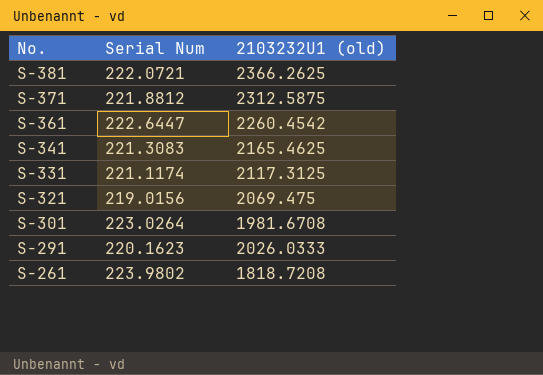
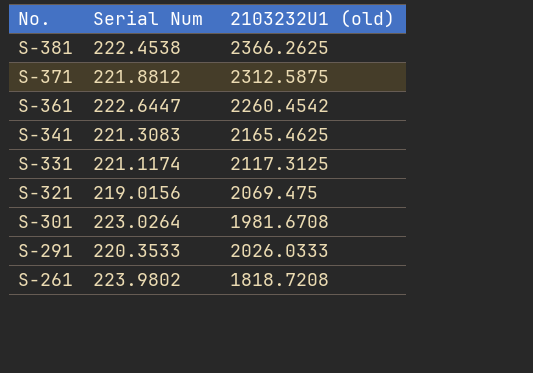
S-381 | Serial Num: 222.0721 -> 222.4538
S-291 | Serial Num: 220.1623 -> 220.3533

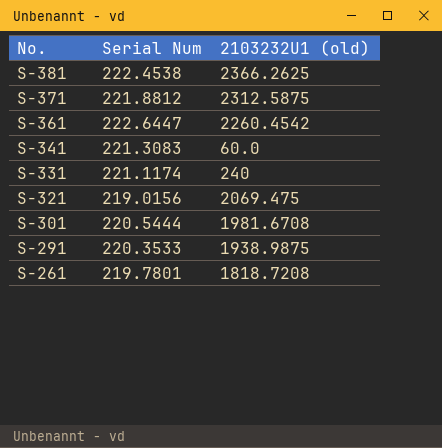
S-341 | 2103232U1 (old): 2165.4625 -> 60.0
S-331 | 2103232U1 (old): 2117.3125 -> 240
S-301 | Serial Num: 223.0264 -> 220.5444
S-291 | 2103232U1 (old): 2026.0333 -> 1938.9875
S-261 | Serial Num: 223.9802 -> 219.7801

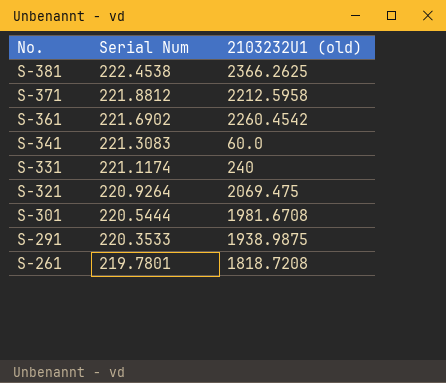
S-371 | 2103232U1 (old): 2312.5875 -> 2212.5958
S-361 | Serial Num: 222.6447 -> 221.6902
S-321 | Serial Num: 219.0156 -> 220.9264

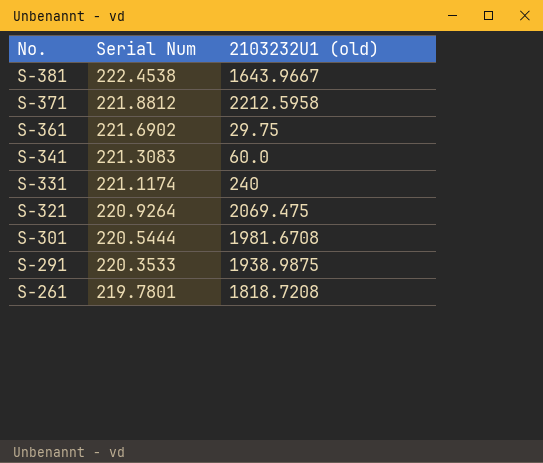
S-381 | 2103232U1 (old): 2366.2625 -> 1643.9667
S-361 | 2103232U1 (old): 2260.4542 -> 29.75

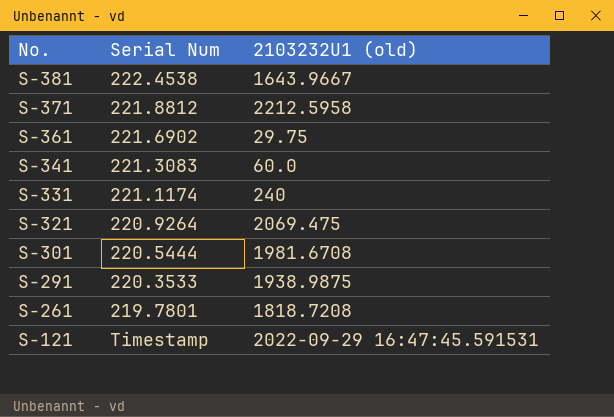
row S-121: none -> Timestamp | 2022-09-29 16:47:45.591531

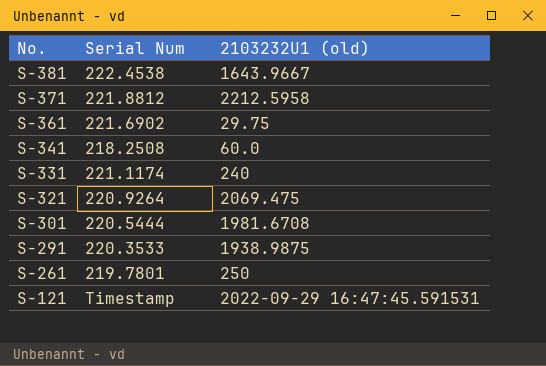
S-341 | Serial Num: 221.3083 -> 218.2508
S-261 | 2103232U1 (old): 1818.7208 -> 250

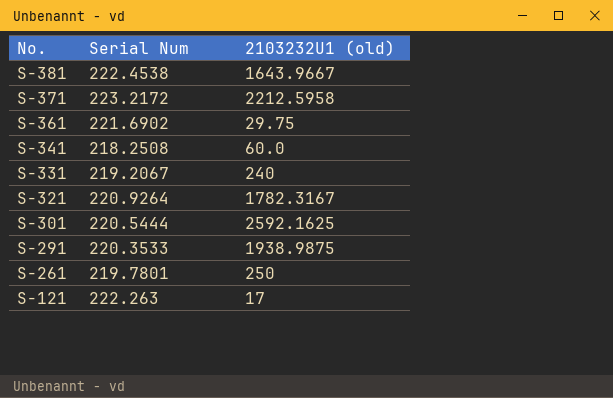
S-371 | Serial Num: 221.8812 -> 223.2172
S-331 | Serial Num: 221.1174 -> 219.2067
S-321 | 2103232U1 (old): 2069.475 -> 1782.3167
S-301 | 2103232U1 (old): 1981.6708 -> 2592.1625
S-121 | Serial Num: Timestamp -> 222.263
S-121 | 2103232U1 (old): 2022-09-29 16:47:45.591531 -> 17

